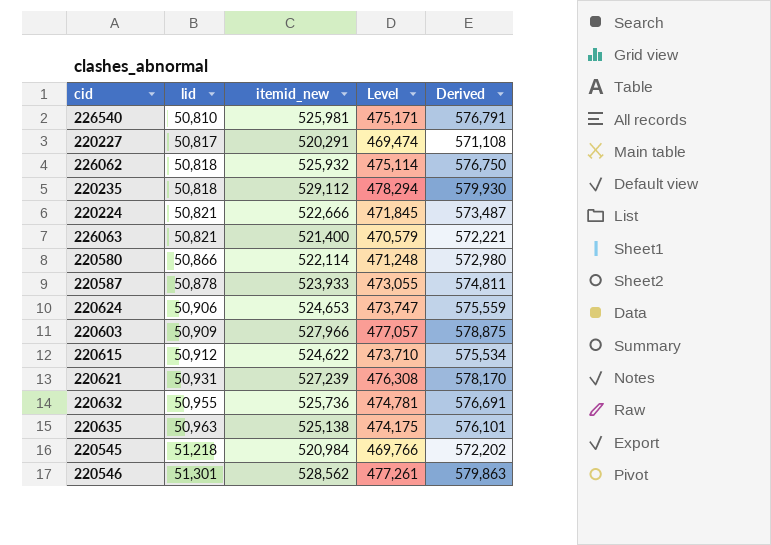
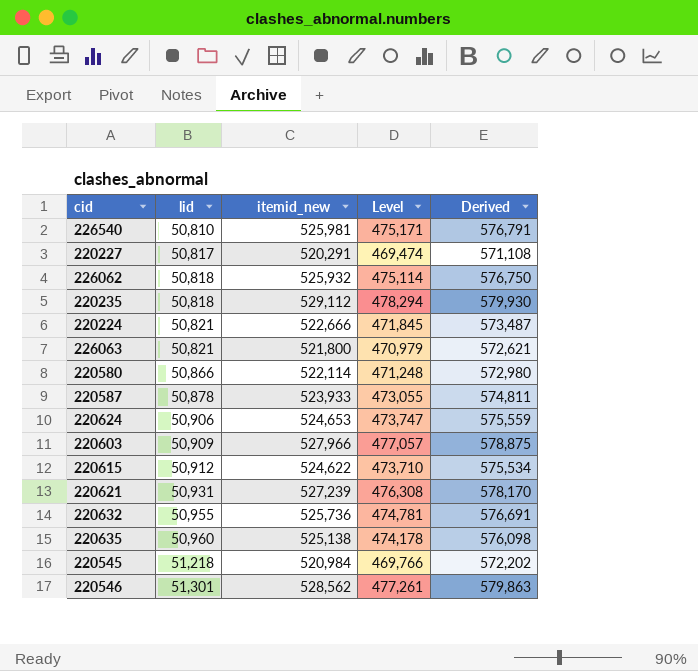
226063 | itemid_new: 521,400 -> 521,800
226063 | Level: 470,579 -> 470,979
226063 | Derived: 572,221 -> 572,621
220635 | lid: 50,963 -> 50,960
220635 | Level: 474,175 -> 474,178
220635 | Derived: 576,101 -> 576,098

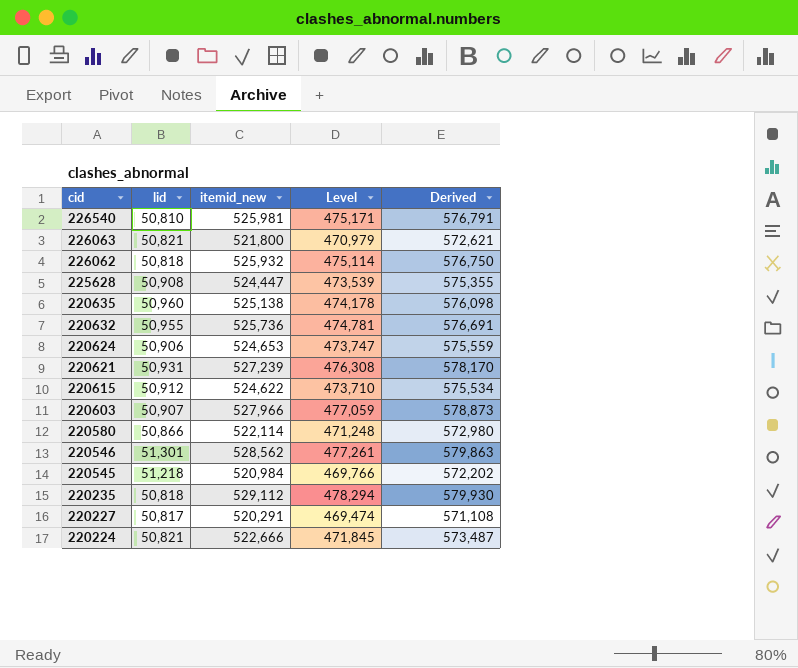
row order: lid ascending -> cid descending
row 220587: 50,878 | 523,933 | 473,055 | 574,811 -> none
row 225628: none -> 50,908 | 524,447 | 473,539 | 575,355
220603 | lid: 50,909 -> 50,907
220603 | Level: 477,057 -> 477,059
220603 | Derived: 578,875 -> 578,873

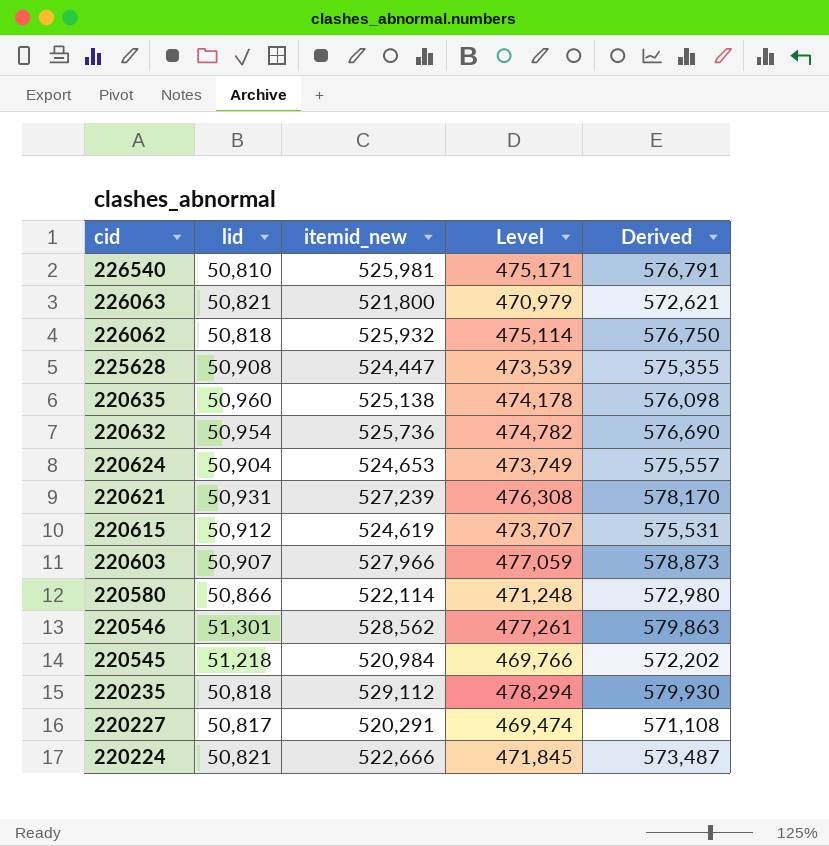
220632 | lid: 50,955 -> 50,954
220632 | Level: 474,781 -> 474,782
220632 | Derived: 576,691 -> 576,690
220624 | lid: 50,906 -> 50,904
220624 | Level: 473,747 -> 473,749
220624 | Derived: 575,559 -> 575,557
220615 | itemid_new: 524,622 -> 524,619
220615 | Level: 473,710 -> 473,707
220615 | Derived: 575,534 -> 575,531

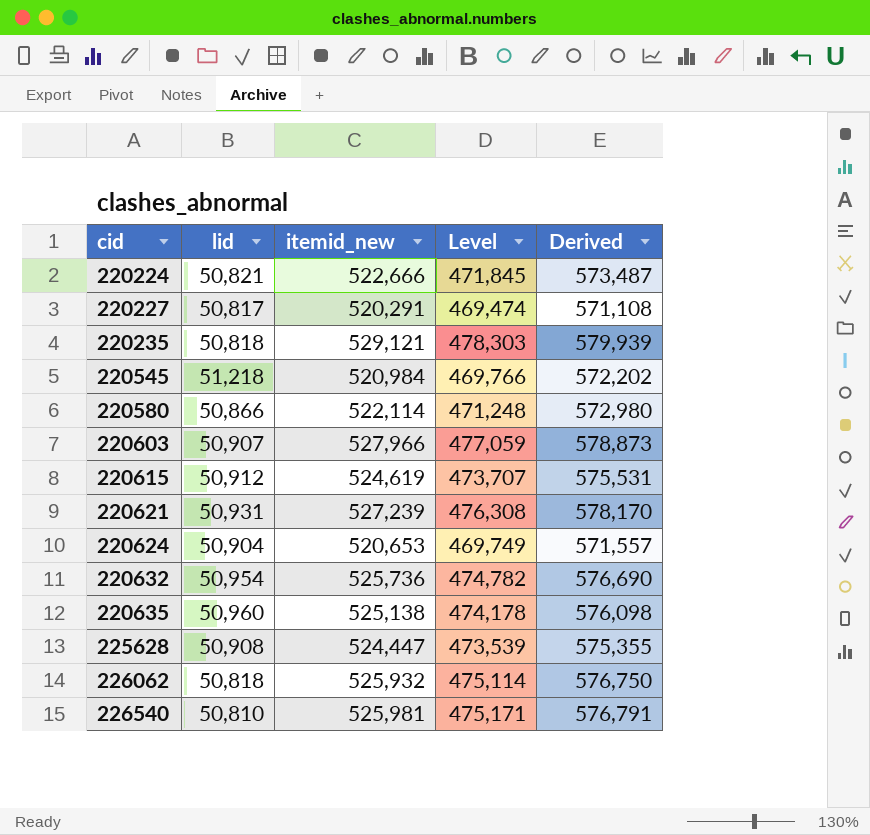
row order: cid descending -> cid ascending
row 226063: 50,821 | 521,800 | 470,979 | 572,621 -> none
row 220546: 51,301 | 528,562 | 477,261 | 579,863 -> none
220235 | itemid_new: 529,112 -> 529,121
220235 | Level: 478,294 -> 478,303
220235 | Derived: 579,930 -> 579,939
220624 | itemid_new: 524,653 -> 520,653
220624 | Level: 473,749 -> 469,749
220624 | Derived: 575,557 -> 571,557

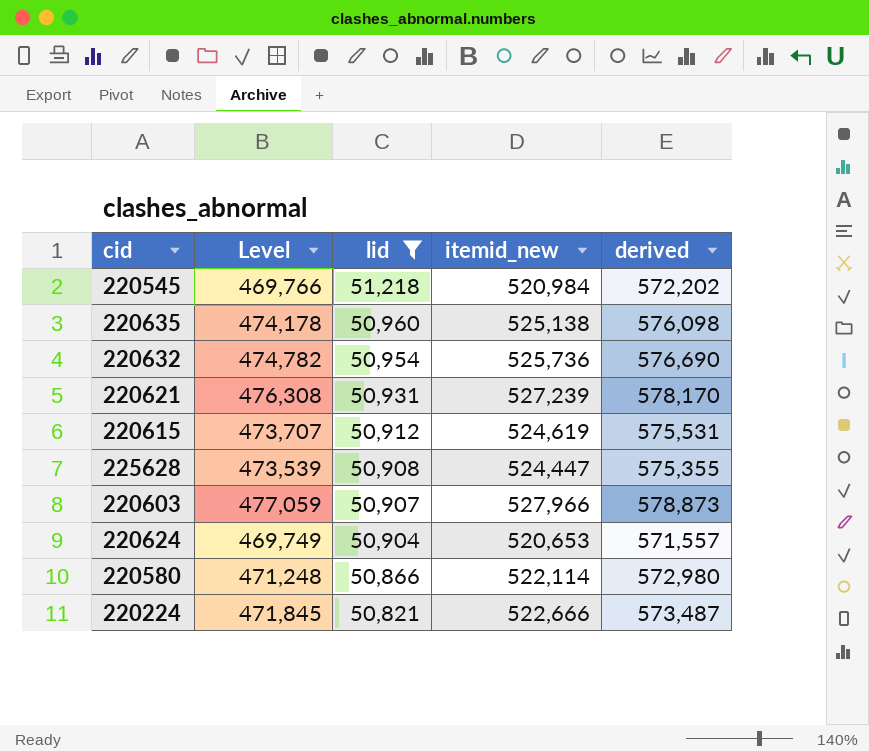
filter: none -> lid >= 50,821
row order: cid ascending -> lid descending
column Level | position: 4 -> 2
column name: Derived -> derived

